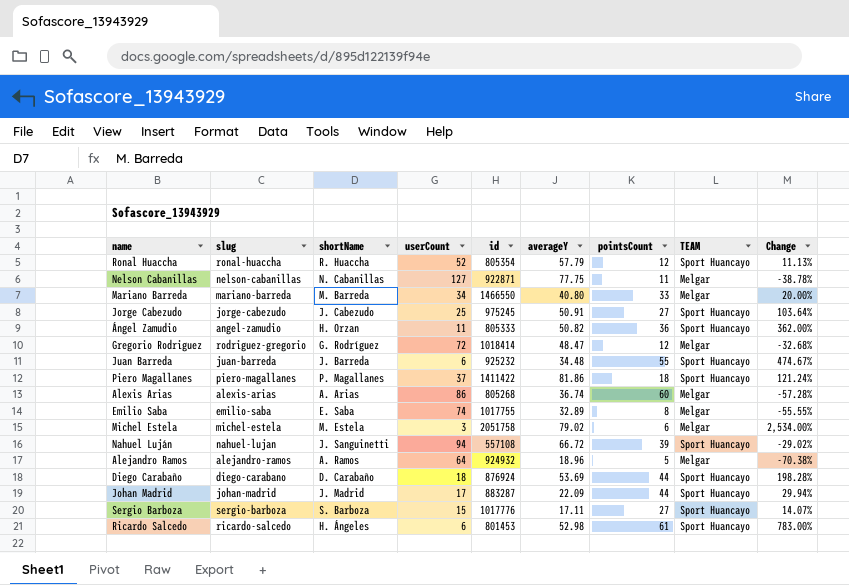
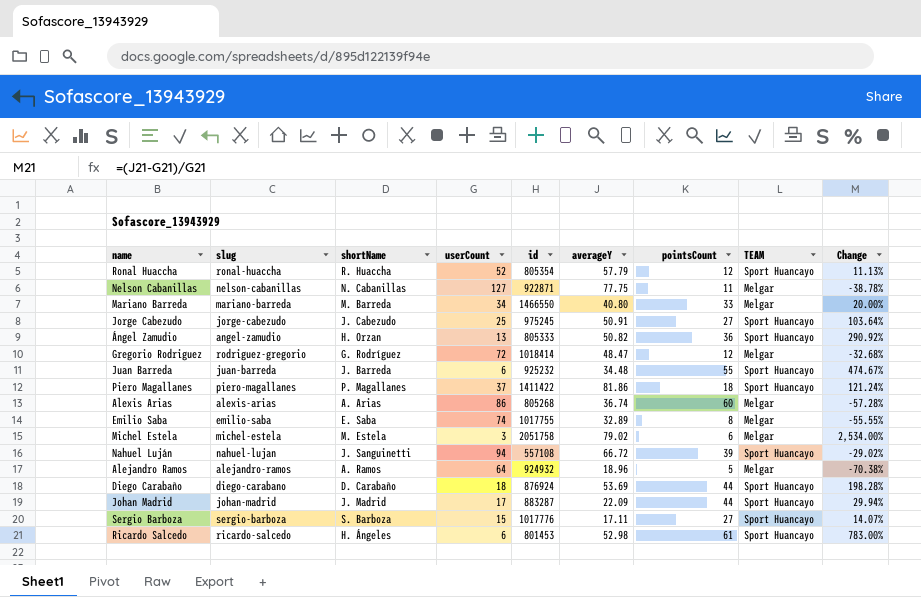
Ángel Zamudio | userCount: 11 -> 13
Ángel Zamudio | Change: 362.00% -> 290.92%

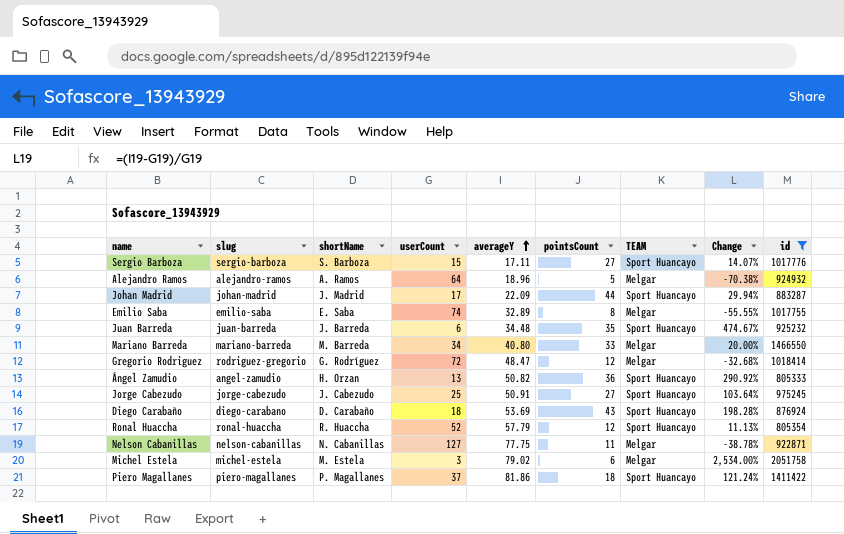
filter: none -> id >= 805333
row order: none -> averageY ascending
column id | position: 5 -> 9
Juan Barreda | pointsCount: 55 -> 35
Diego Carabaño | pointsCount: 44 -> 43

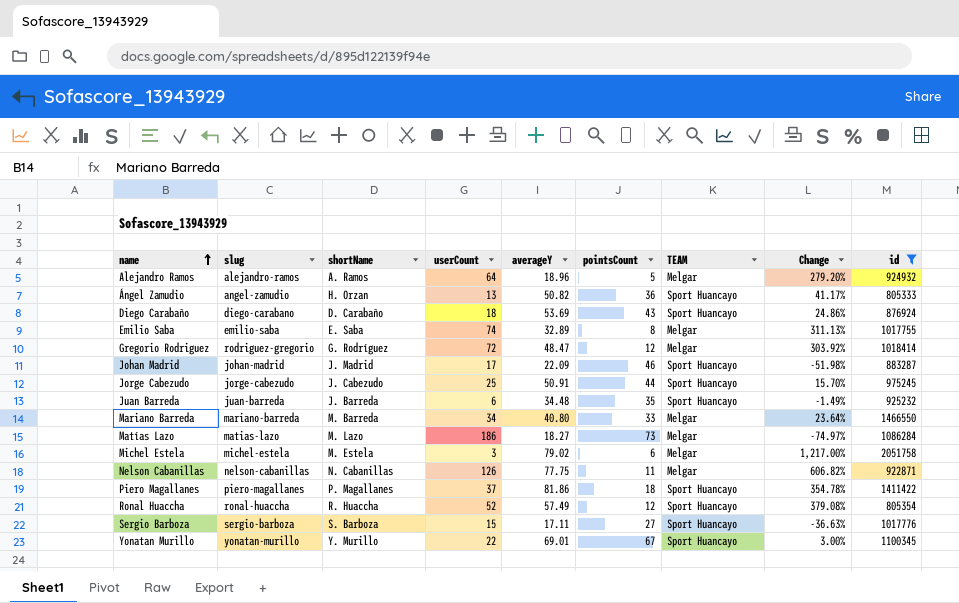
row order: averageY ascending -> name ascending
column Change | formula: ([averageY] - [userCount]) / [userCount] -> ([averageY] - [pointsCount]) / [pointsCount]
Johan Madrid | pointsCount: 44 -> 46
Jorge Cabezudo | pointsCount: 27 -> 44
row Matías Lazo: none -> matias-lazo | M. Lazo | 186 | 18.27 | 73 | Melgar | -74.97% | 1086284
Nelson Cabanillas | userCount: 127 -> 126
Ronal Huaccha | averageY: 57.79 -> 57.49
row Yonatan Murillo: none -> yonatan-murillo | Y. Murillo | 22 | 69.01 | 67 | Sport Huancayo | 3.00% | 1100345

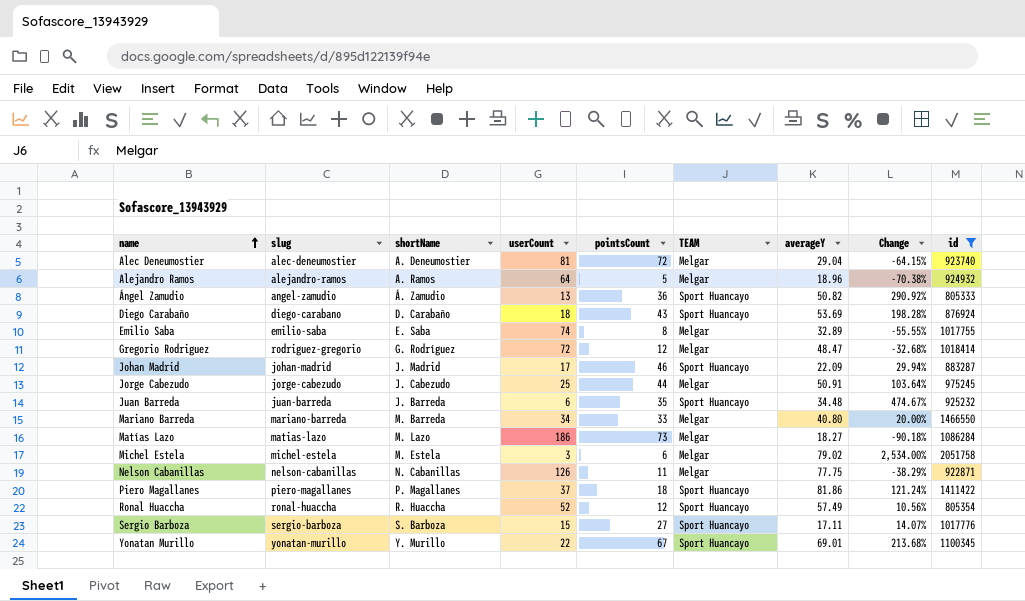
column averageY | position: 5 -> 7
column Change | formula: ([averageY] - [pointsCount]) / [pointsCount] -> ([averageY] - [userCount]) / [userCount]
row Alec Deneumostier: none -> alec-deneumostier | A. Deneumostier | 81 | 72 | Melgar | 29.04 | -64.15% | 923740
Ángel Zamudio | shortName: H. Orzan -> Á. Zamudio
Jorge Cabezudo | TEAM: Sport Huancayo -> Melgar

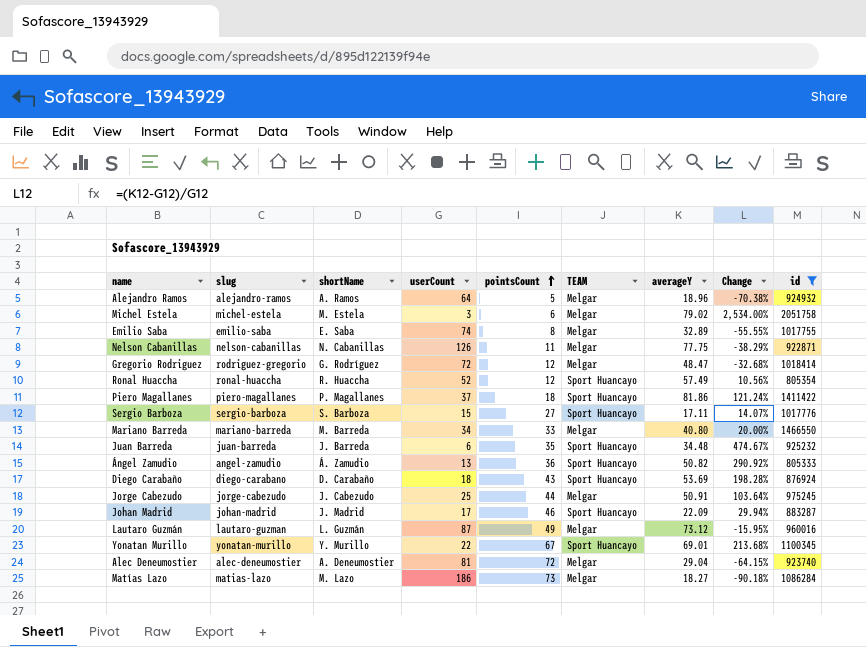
row order: name ascending -> pointsCount ascending
row Lautaro Guzmán: none -> lautaro-guzman | L. Guzmán | 87 | 49 | Melgar | 73.12 | -15.95% | 960016

